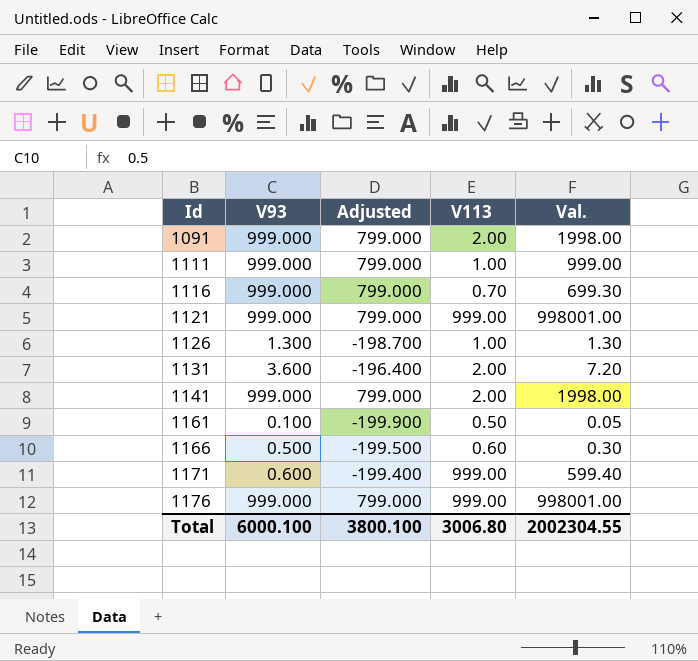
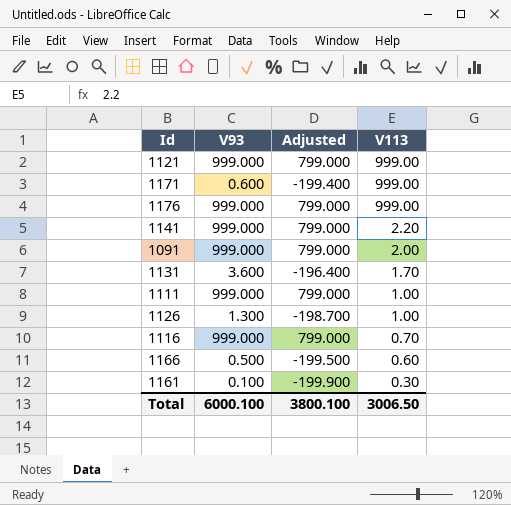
row order: Id ascending -> V113 descending
column Val. | formula: [V93] * [V113] -> none
1141 | V113: 2.00 -> 2.20
1131 | V113: 2.00 -> 1.70
1161 | V113: 0.50 -> 0.30
Total | V113: 3006.80 -> 3006.50

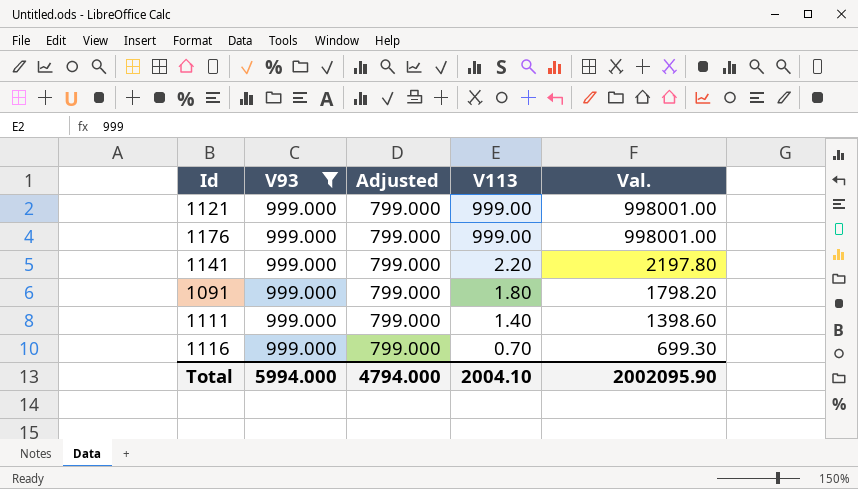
filter: none -> V93 = 999.000
column Val. | formula: none -> [V93] * [V113]
1091 | V113: 2.00 -> 1.80
1111 | V113: 1.00 -> 1.40
Total | V93: 6000.100 -> 5994.000
Total | Adjusted: 3800.100 -> 4794.000
Total | V113: 3006.50 -> 2004.10

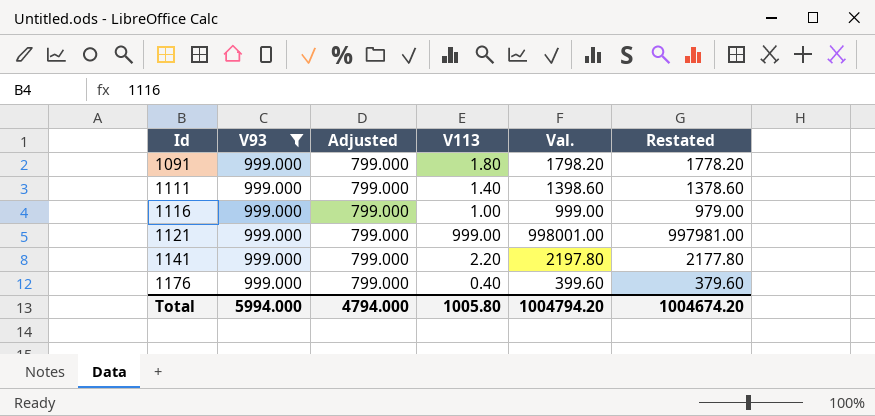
row order: V113 descending -> Id ascending
column Restated | formula: none -> [Val.] - 20
1116 | V113: 0.70 -> 1.00
1116 | Val.: 699.30 -> 999.00
1176 | V113: 999.00 -> 0.40
1176 | Val.: 998001.00 -> 399.60
Total | V113: 2004.10 -> 1005.80
Total | Val.: 2002095.90 -> 1004794.20

